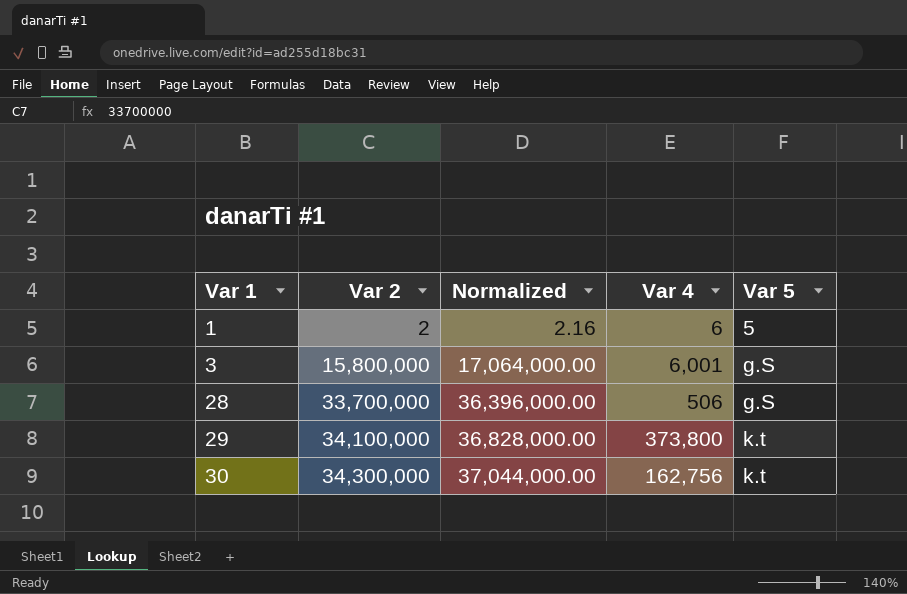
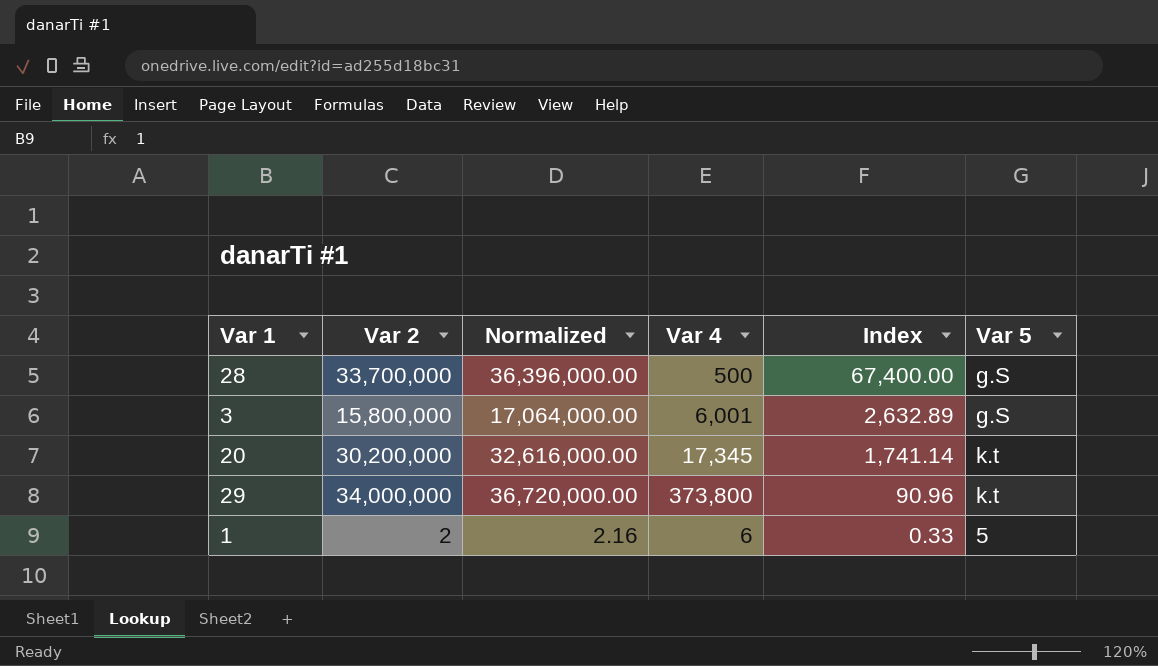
row order: Var 1 ascending -> Index descending
column Index | formula: none -> [Var 2] / [Var 4]
row 30: 34,300,000 | 37,044,000.00 | 162,756 | k.t -> none
28 | Var 4: 506 -> 500
row 20: none -> 30,200,000 | 32,616,000.00 | 17,345 | 1,741.14 | k.t
29 | Var 2: 34,100,000 -> 34,000,000
29 | Normalized: 36,828,000.00 -> 36,720,000.00

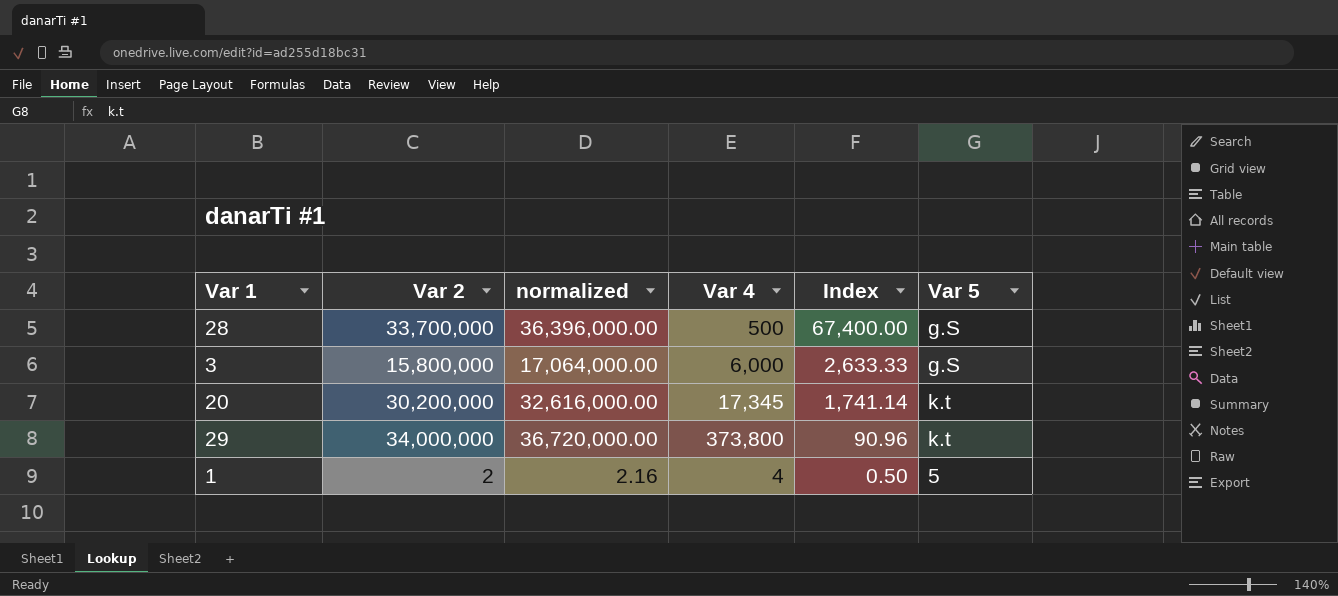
column name: Normalized -> normalized
3 | Var 4: 6,001 -> 6,000
3 | Index: 2,632.89 -> 2,633.33
1 | Var 4: 6 -> 4
1 | Index: 0.33 -> 0.50

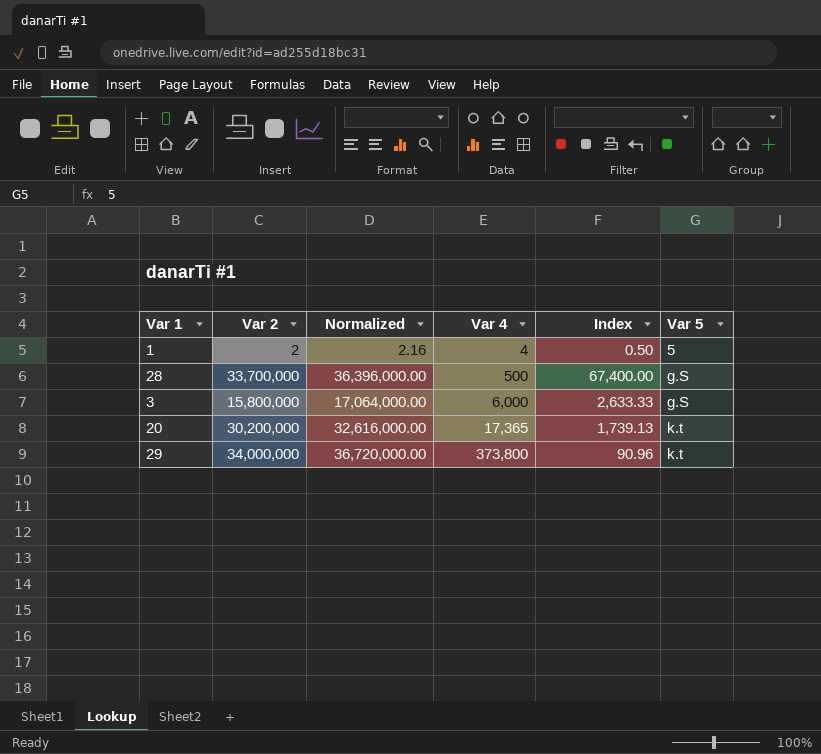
row order: Index descending -> Var 4 ascending
column name: normalized -> Normalized
20 | Var 4: 17,345 -> 17,365
20 | Index: 1,741.14 -> 1,739.13

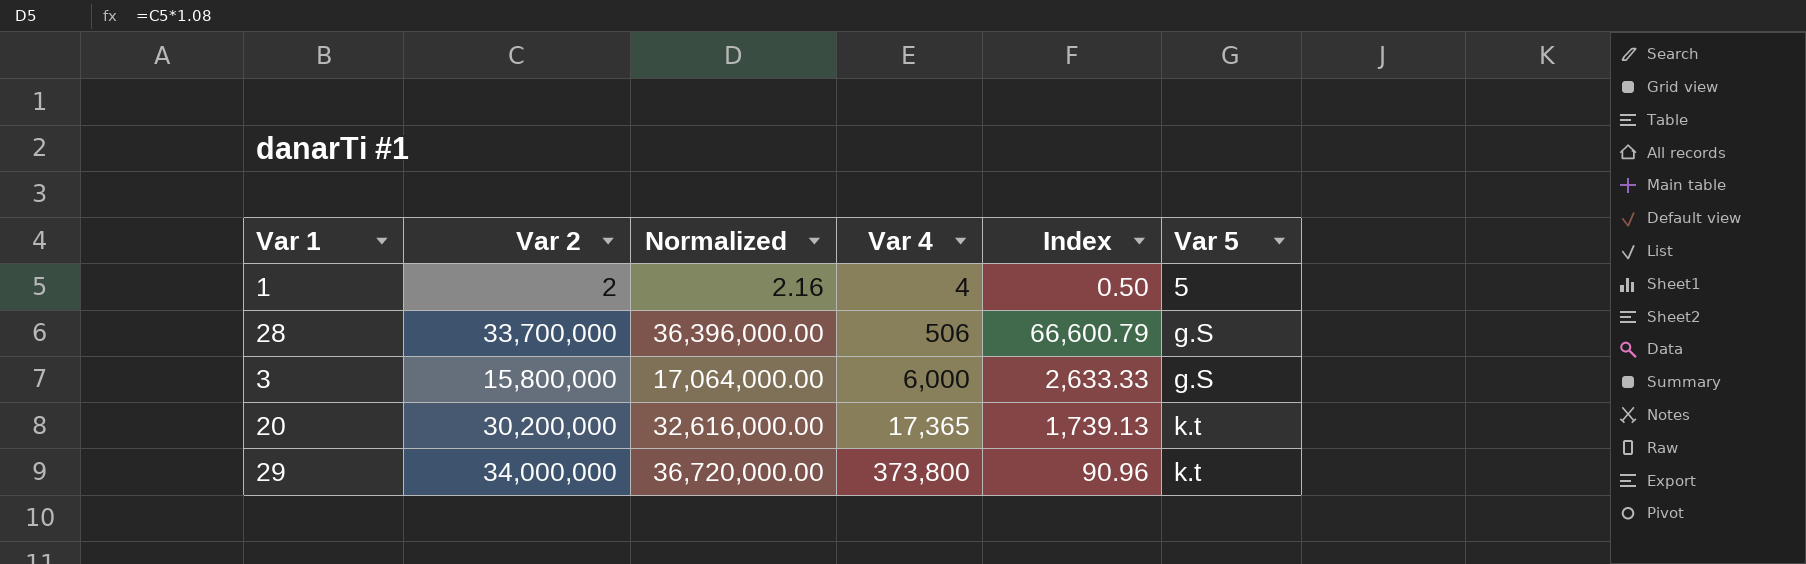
28 | Var 4: 500 -> 506
28 | Index: 67,400.00 -> 66,600.79

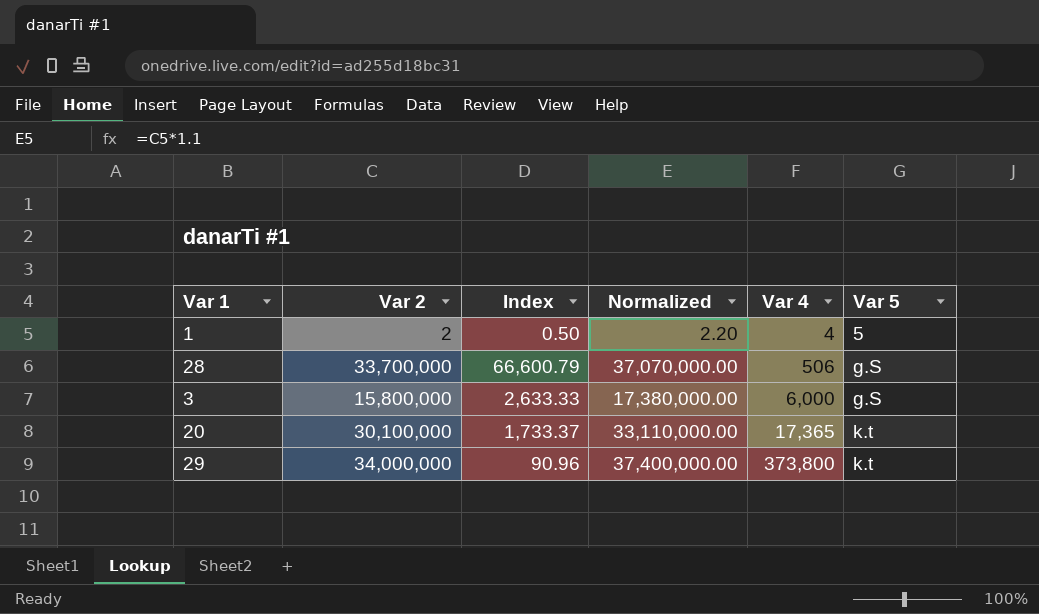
column Index | position: 5 -> 3
column Normalized | formula: [Var 2] * 1.08 -> [Var 2] * 1.1
20 | Var 2: 30,200,000 -> 30,100,000
20 | Index: 1,739.13 -> 1,733.37

